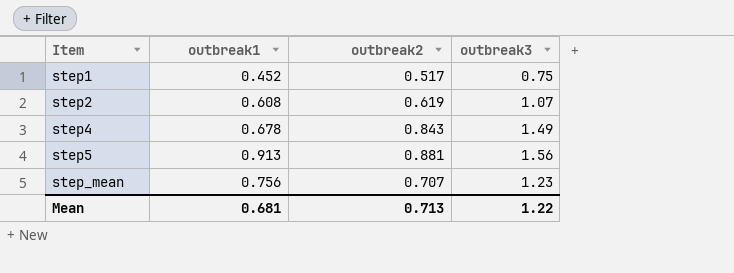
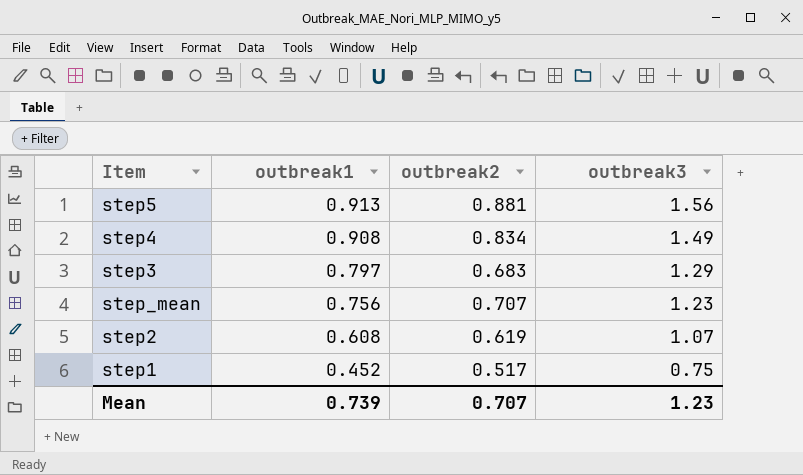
row order: Item ascending -> outbreak1 descending
step4 | outbreak1: 0.678 -> 0.908
step4 | outbreak2: 0.843 -> 0.834
row step3: none -> 0.797 | 0.683 | 1.29
Mean | outbreak1: 0.681 -> 0.739
Mean | outbreak2: 0.713 -> 0.707
Mean | outbreak3: 1.22 -> 1.23

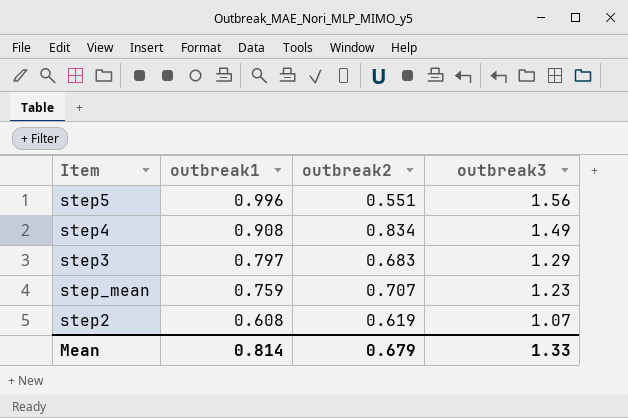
row step1: 0.452 | 0.517 | 0.75 -> none
step5 | outbreak1: 0.913 -> 0.996
step5 | outbreak2: 0.881 -> 0.551
step_mean | outbreak1: 0.756 -> 0.759
Mean | outbreak1: 0.739 -> 0.814
Mean | outbreak2: 0.707 -> 0.679
Mean | outbreak3: 1.23 -> 1.33

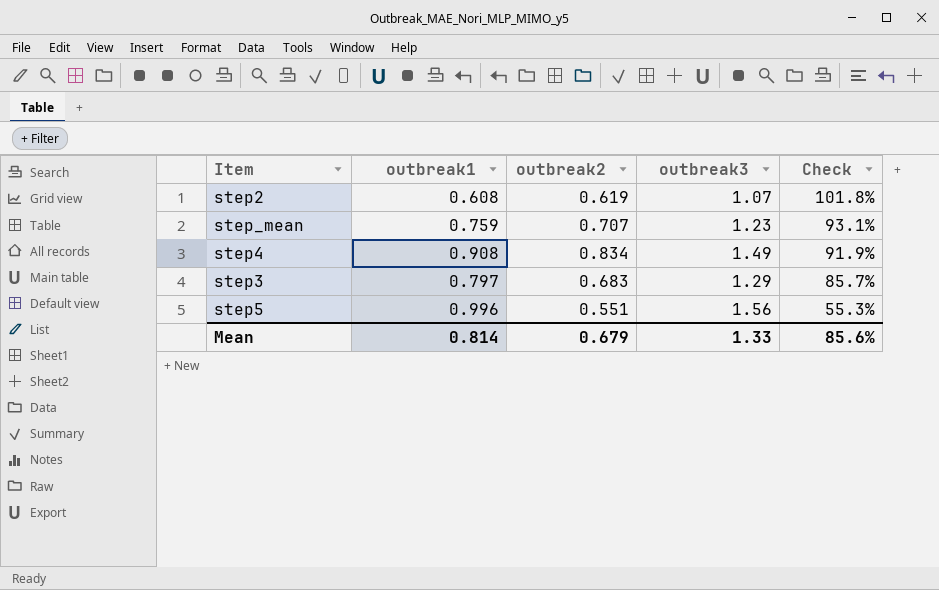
row order: outbreak1 descending -> Check descending
column Check | formula: none -> [outbreak2] / [outbreak1]

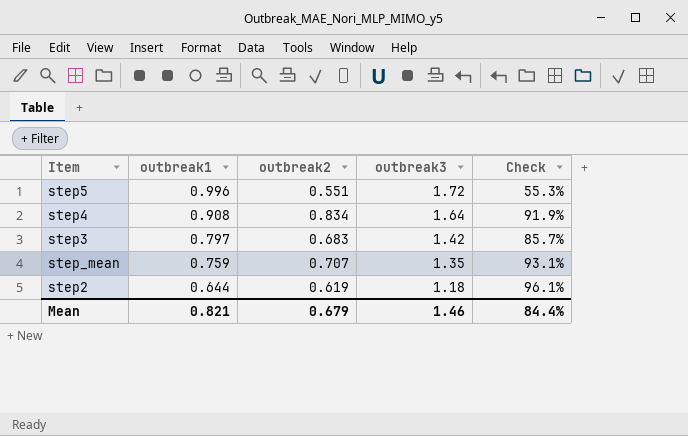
row order: Check descending -> outbreak1 descending
step5 | outbreak3: 1.56 -> 1.72
step4 | outbreak3: 1.49 -> 1.64
step3 | outbreak3: 1.29 -> 1.42
step_mean | outbreak3: 1.23 -> 1.35
step2 | outbreak1: 0.608 -> 0.644
step2 | outbreak3: 1.07 -> 1.18
step2 | Check: 101.8% -> 96.1%
Mean | outbreak1: 0.814 -> 0.821
Mean | outbreak3: 1.33 -> 1.46
Mean | Check: 85.6% -> 84.4%

